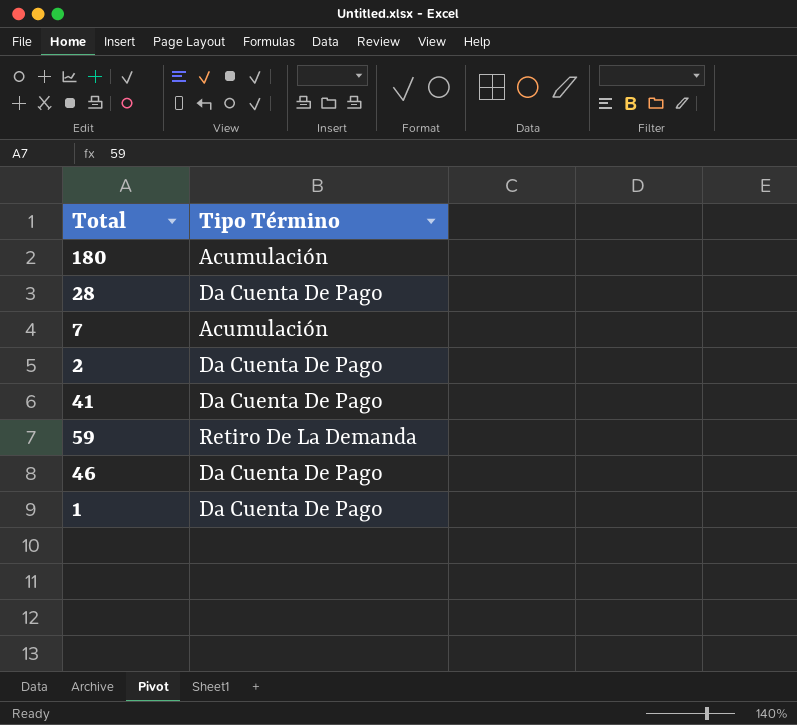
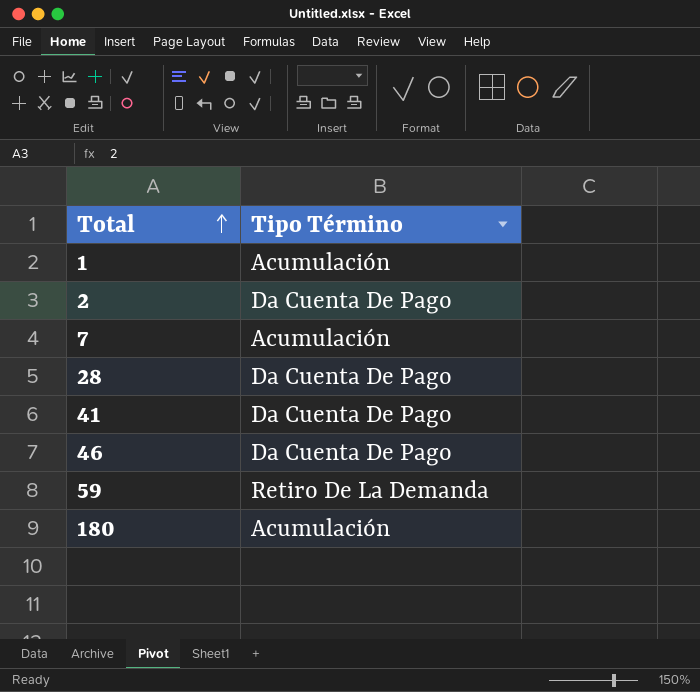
row order: none -> Total ascending
1 | Tipo Término: Da Cuenta De Pago -> Acumulación

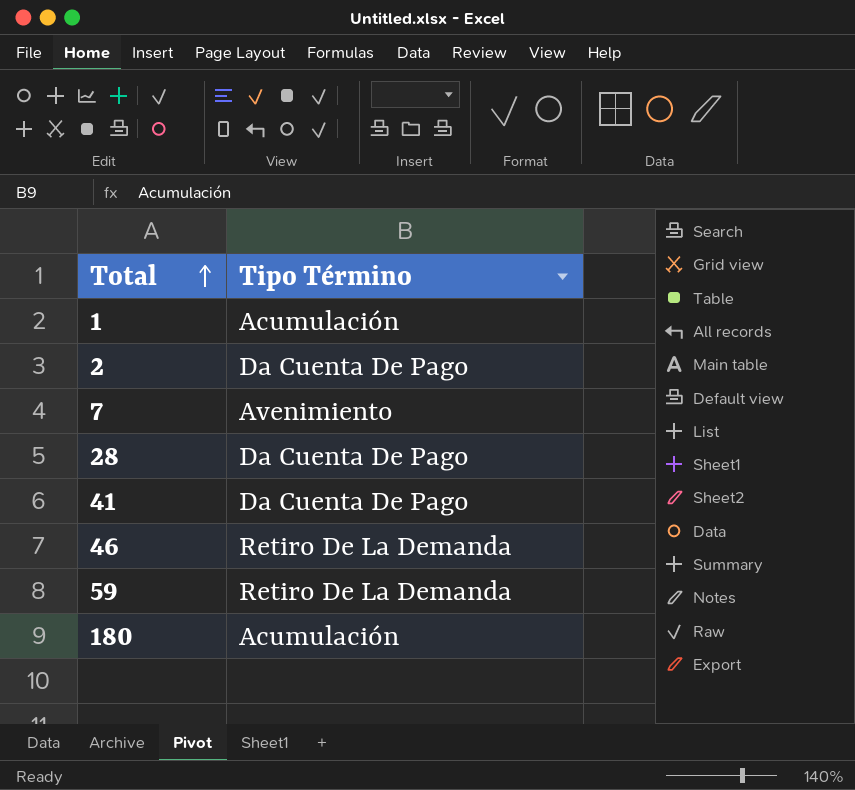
7 | Tipo Término: Acumulación -> Avenimiento
46 | Tipo Término: Da Cuenta De Pago -> Retiro De La Demanda

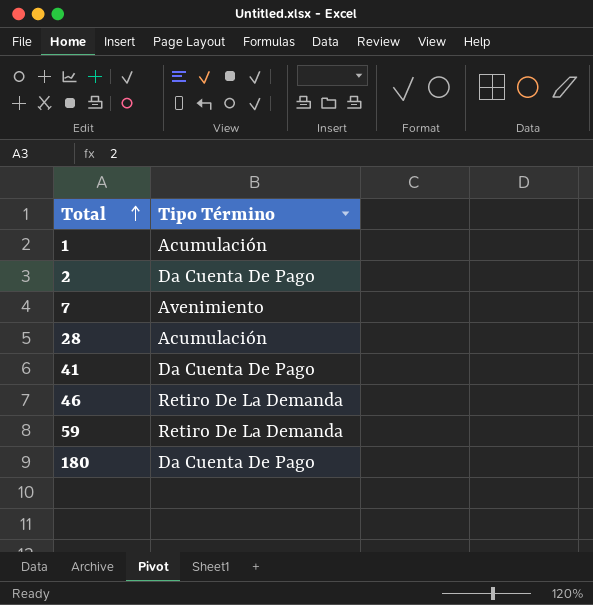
28 | Tipo Término: Da Cuenta De Pago -> Acumulación
180 | Tipo Término: Acumulación -> Da Cuenta De Pago

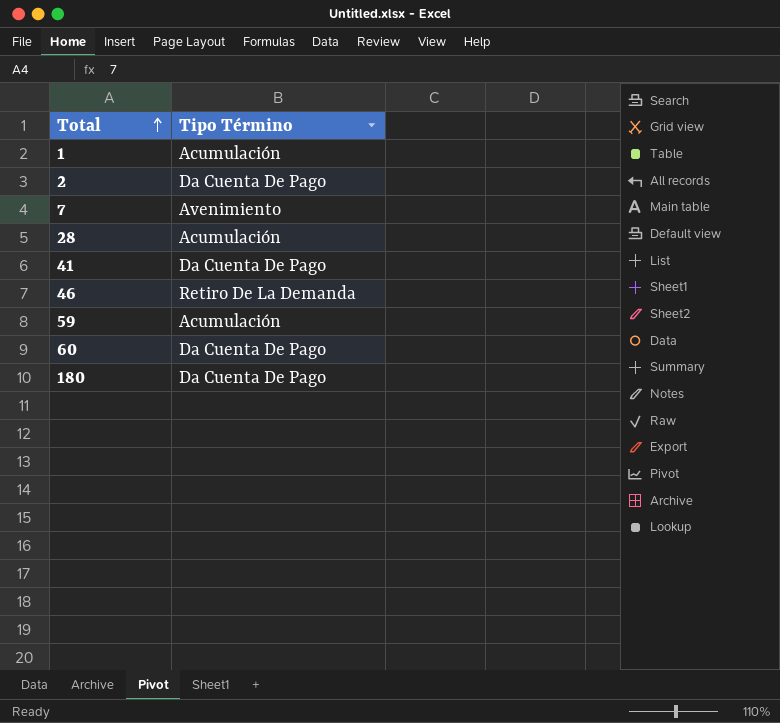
59 | Tipo Término: Retiro De La Demanda -> Acumulación
row 60: none -> Da Cuenta De Pago

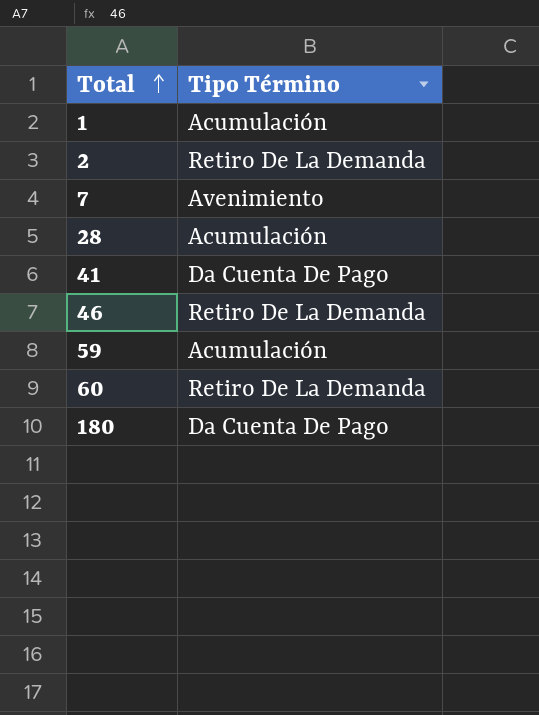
2 | Tipo Término: Da Cuenta De Pago -> Retiro De La Demanda
60 | Tipo Término: Da Cuenta De Pago -> Retiro De La Demanda

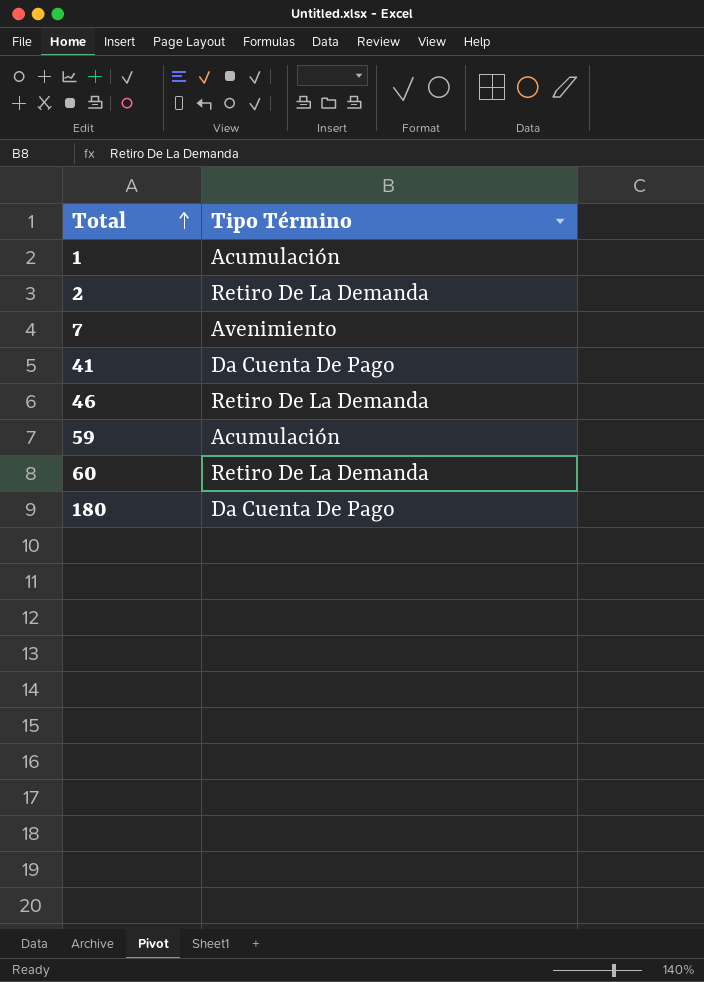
row 28: Acumulación -> none

